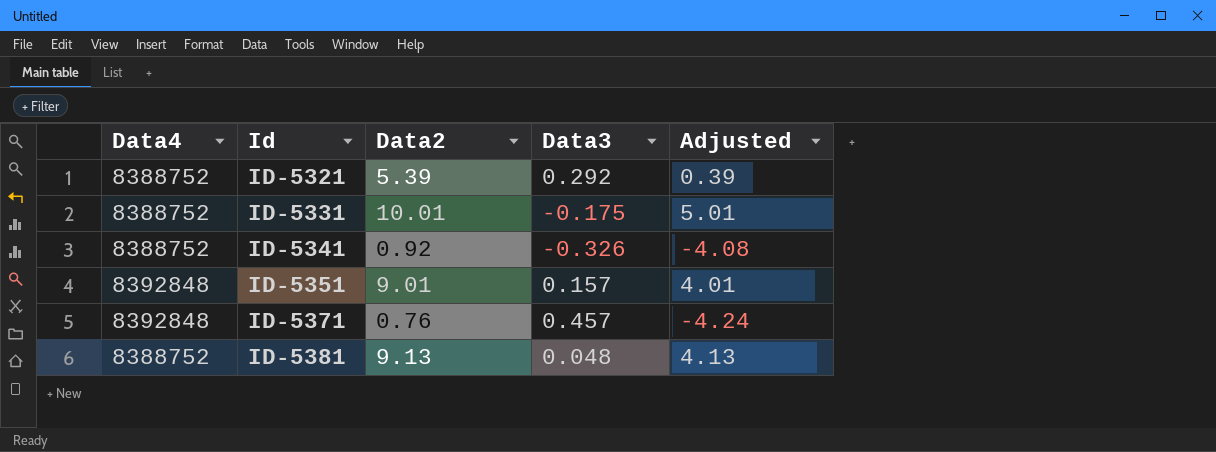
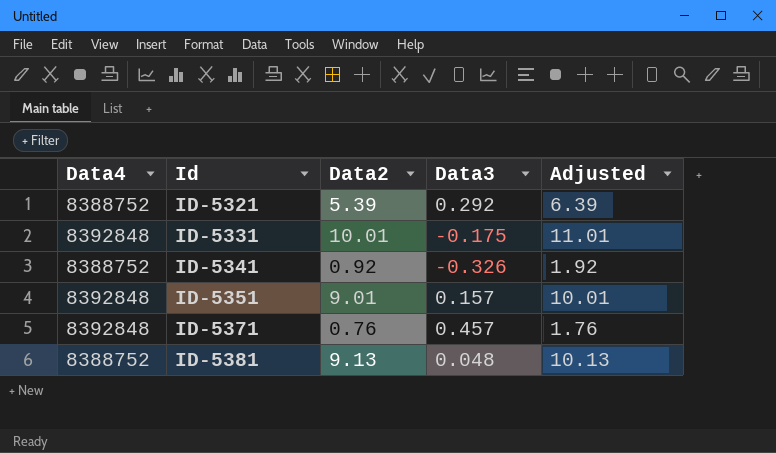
column Adjusted | formula: [Data2] - 5 -> [Data2] + 1
ID-5331 | Data4: 8388752 -> 8392848

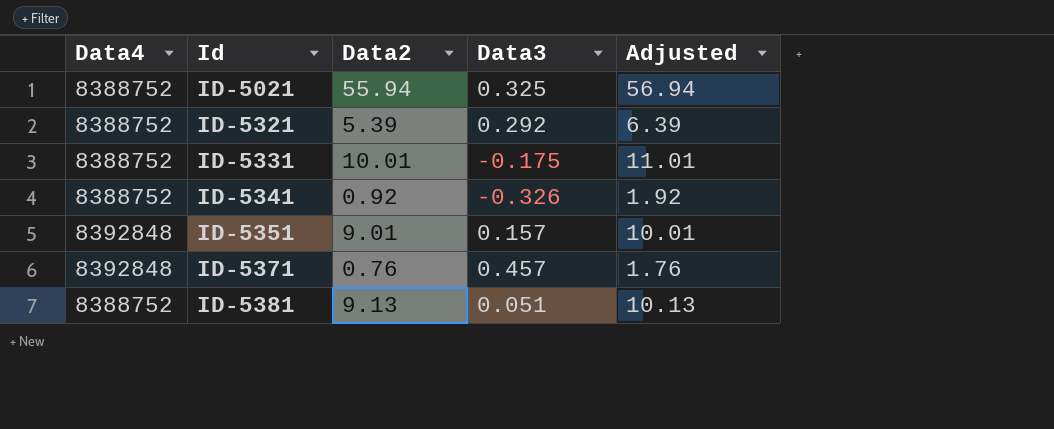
row ID-5021: none -> 8388752 | 55.94 | 0.325 | 56.94
ID-5331 | Data4: 8392848 -> 8388752
ID-5381 | Data3: 0.048 -> 0.051

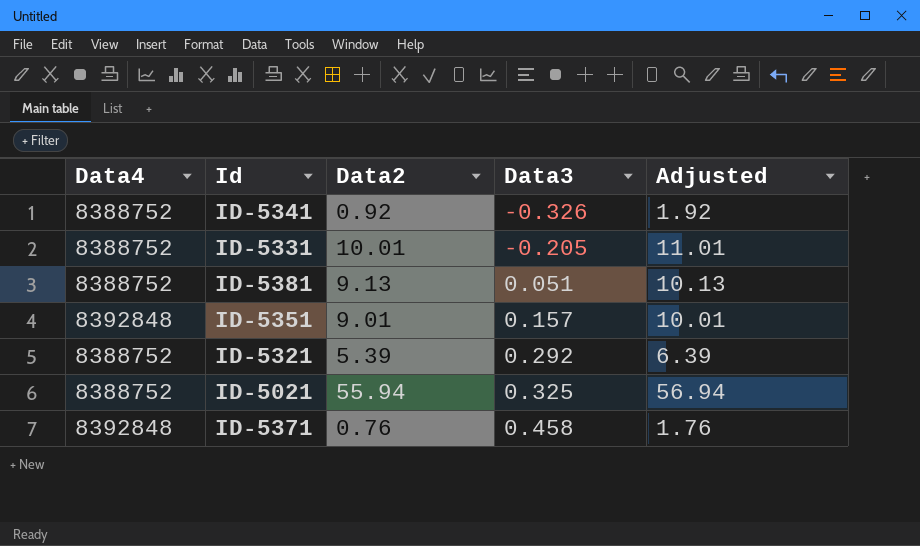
row order: Id ascending -> Data3 ascending
ID-5331 | Data3: -0.175 -> -0.205
ID-5371 | Data3: 0.457 -> 0.458

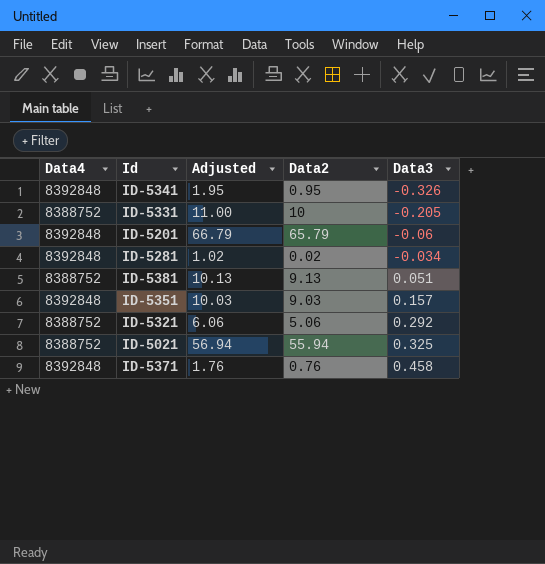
column Adjusted | position: 5 -> 3
ID-5341 | Data4: 8388752 -> 8392848
ID-5341 | Adjusted: 1.92 -> 1.95
ID-5341 | Data2: 0.92 -> 0.95
ID-5331 | Adjusted: 11.01 -> 11.00
ID-5331 | Data2: 10.01 -> 10
row ID-5201: none -> 8392848 | 66.79 | 65.79 | -0.06
row ID-5281: none -> 8392848 | 1.02 | 0.02 | -0.034
ID-5351 | Adjusted: 10.01 -> 10.03
ID-5351 | Data2: 9.01 -> 9.03
ID-5321 | Adjusted: 6.39 -> 6.06
ID-5321 | Data2: 5.39 -> 5.06

